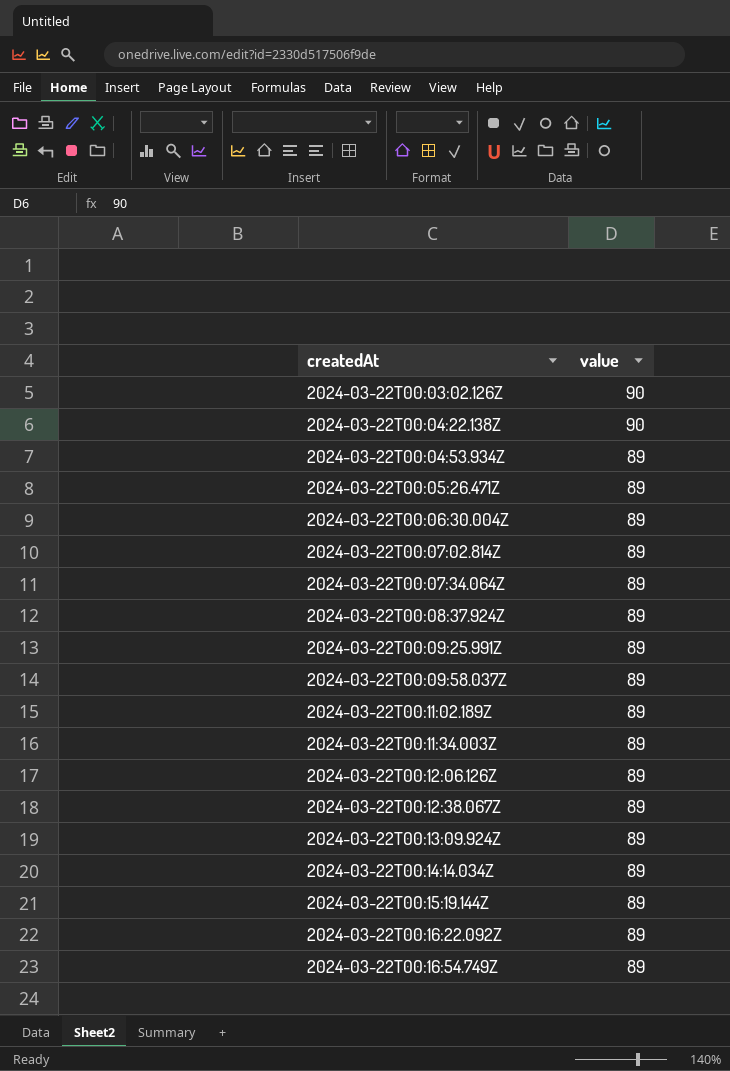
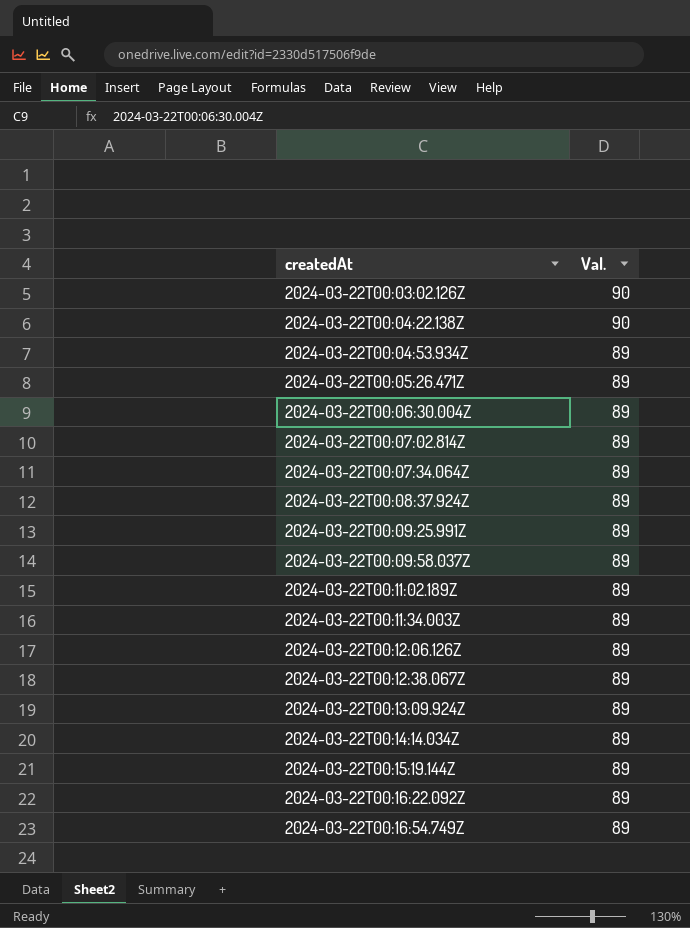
column name: value -> Val.

